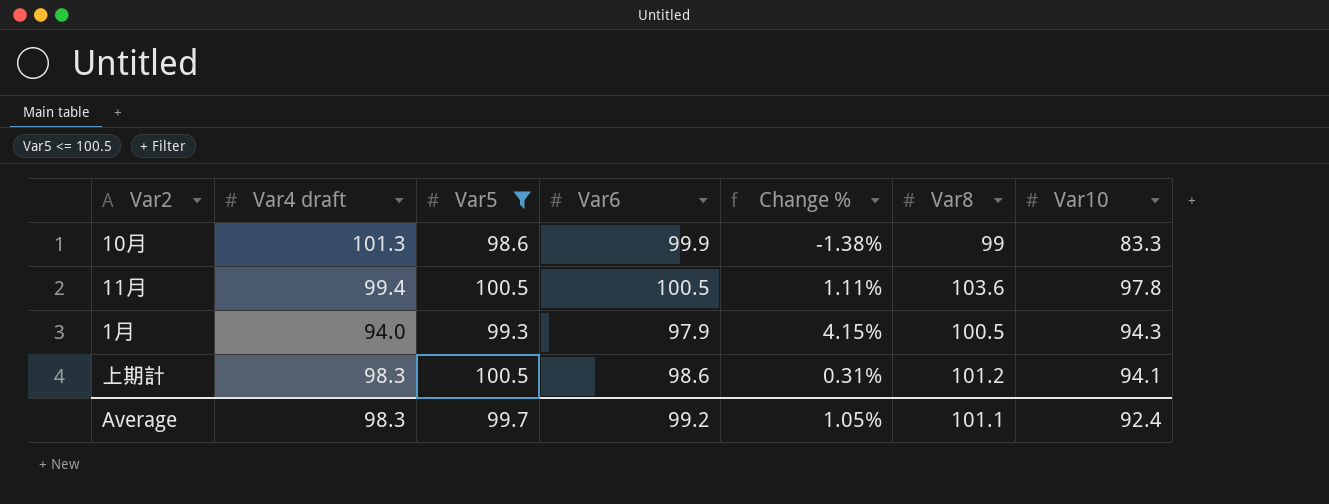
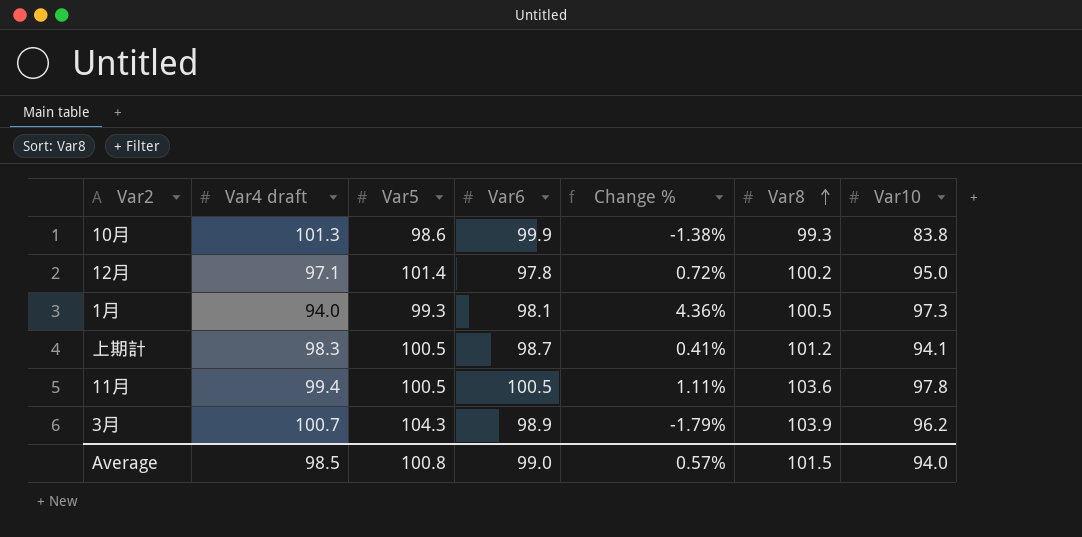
filter: Var5 <= 100.5 -> none
row order: none -> Var8 ascending
10月 | Var8: 99 -> 99.3
10月 | Var10: 83.3 -> 83.8
1月 | Var6: 97.9 -> 98.1
1月 | Change %: 4.15% -> 4.36%
1月 | Var10: 94.3 -> 97.3
上期計 | Var6: 98.6 -> 98.7
上期計 | Change %: 0.31% -> 0.41%
Average | Var4 draft: 98.3 -> 98.5
Average | Var5: 99.7 -> 100.8
Average | Var6: 99.2 -> 99.0
Average | Change %: 1.05% -> 0.57%
Average | Var8: 101.1 -> 101.5
Average | Var10: 92.4 -> 94.0

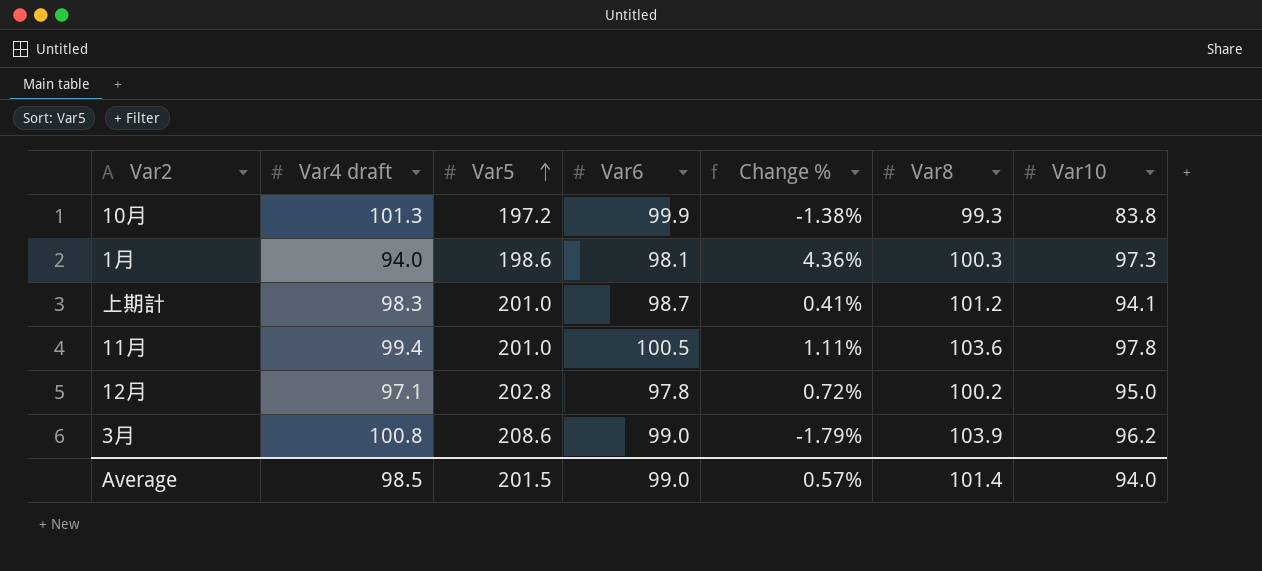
row order: Var8 ascending -> Var5 ascending
10月 | Var5: 98.6 -> 197.2
1月 | Var5: 99.3 -> 198.6
1月 | Var8: 100.5 -> 100.3
上期計 | Var5: 100.5 -> 201.0
11月 | Var5: 100.5 -> 201.0
12月 | Var5: 101.4 -> 202.8
3月 | Var4 draft: 100.7 -> 100.8
3月 | Var5: 104.3 -> 208.6
3月 | Var6: 98.9 -> 99.0
Average | Var5: 100.8 -> 201.5
Average | Var8: 101.5 -> 101.4

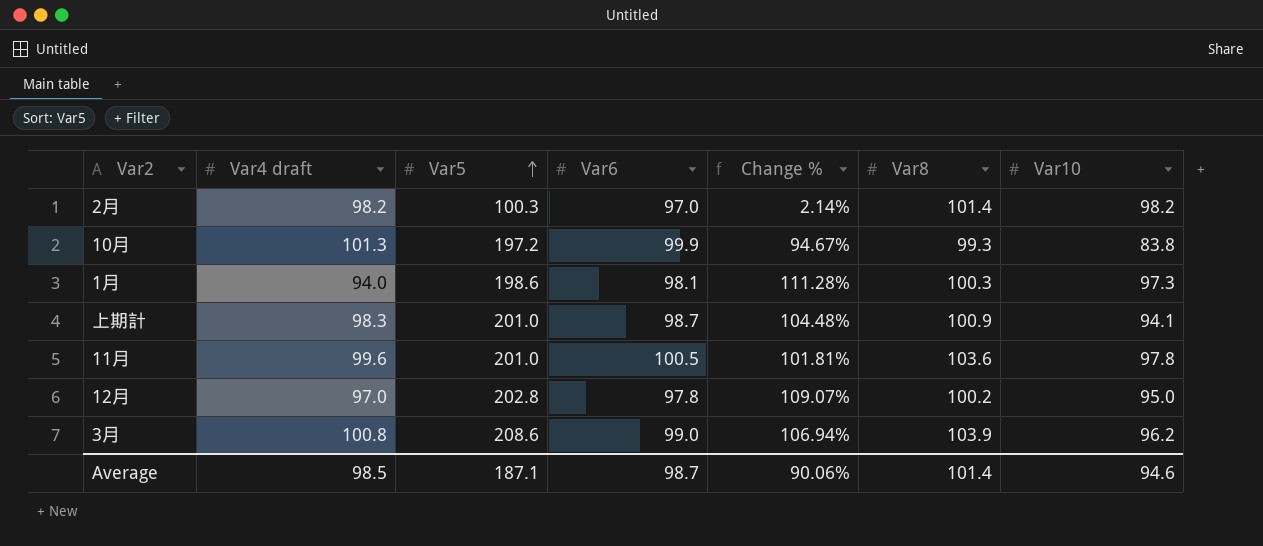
column Change % | formula: ([Var6] - [Var4 draft]) / [Var4 draft] -> ([Var5] - [Var4 draft]) / [Var4 draft]
row 2月: none -> 98.2 | 100.3 | 97.0 | 2.14% | 101.4 | 98.2
上期計 | Var8: 101.2 -> 100.9
11月 | Var4 draft: 99.4 -> 99.6
12月 | Var4 draft: 97.1 -> 97.0
Average | Var5: 201.5 -> 187.1
Average | Var6: 99.0 -> 98.7
Average | Change %: 0.57% -> 90.06%
Average | Var10: 94.0 -> 94.6

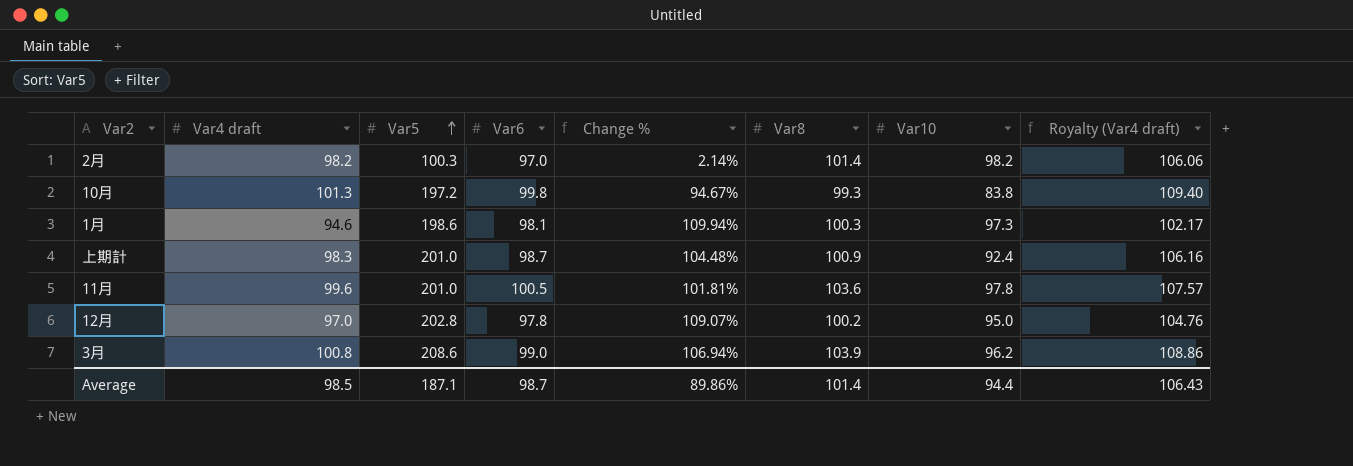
column Royalty (Var4 draft) | formula: none -> [Var4 draft] * 1.08
10月 | Var6: 99.9 -> 99.8
1月 | Var4 draft: 94.0 -> 94.6
1月 | Change %: 111.28% -> 109.94%
上期計 | Var10: 94.1 -> 92.4
Average | Change %: 90.06% -> 89.86%
Average | Var10: 94.6 -> 94.4

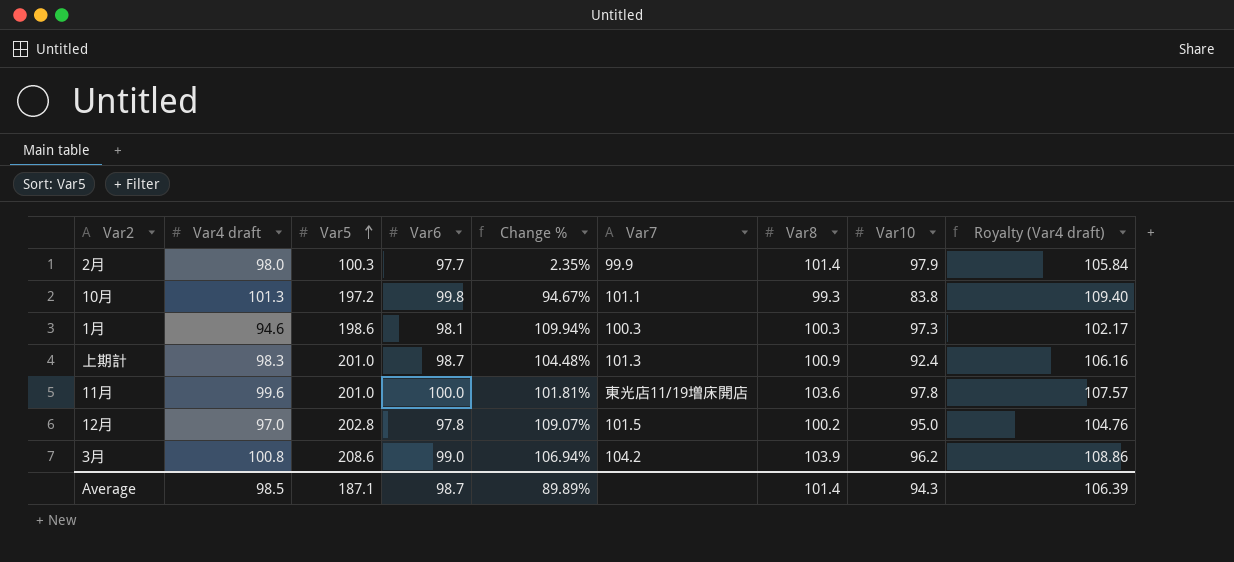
column Var7 | position: none -> 6
2月 | Var4 draft: 98.2 -> 98.0
2月 | Var6: 97.0 -> 97.7
2月 | Change %: 2.14% -> 2.35%
2月 | Var10: 98.2 -> 97.9
2月 | Royalty (Var4 draft): 106.06 -> 105.84
11月 | Var6: 100.5 -> 100.0
Average | Change %: 89.86% -> 89.89%
Average | Var10: 94.4 -> 94.3
Average | Royalty (Var4 draft): 106.43 -> 106.39

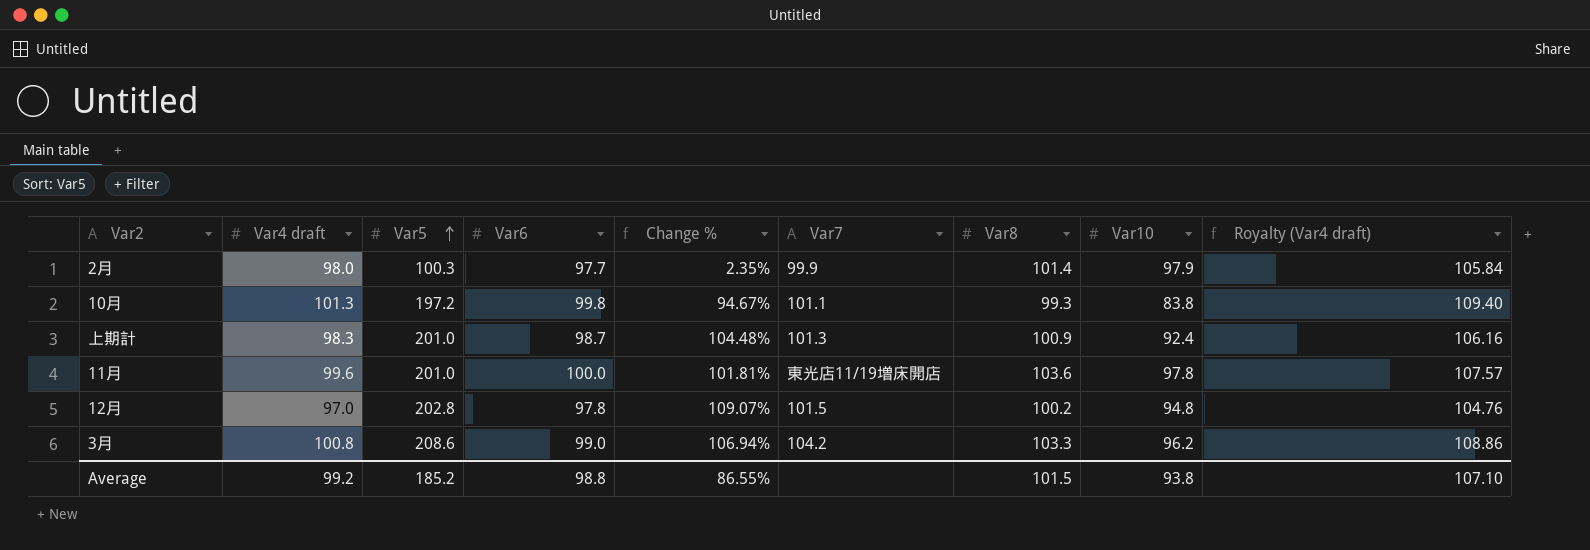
row 1月: 94.6 | 198.6 | 98.1 | 109.94% | 100.3 | 100.3 | 97.3 | 102.17 -> none
12月 | Var10: 95.0 -> 94.8
3月 | Var8: 103.9 -> 103.3
Average | Var4 draft: 98.5 -> 99.2
Average | Var5: 187.1 -> 185.2
Average | Var6: 98.7 -> 98.8
Average | Change %: 89.89% -> 86.55%
Average | Var8: 101.4 -> 101.5
Average | Var10: 94.3 -> 93.8
Average | Royalty (Var4 draft): 106.39 -> 107.10

